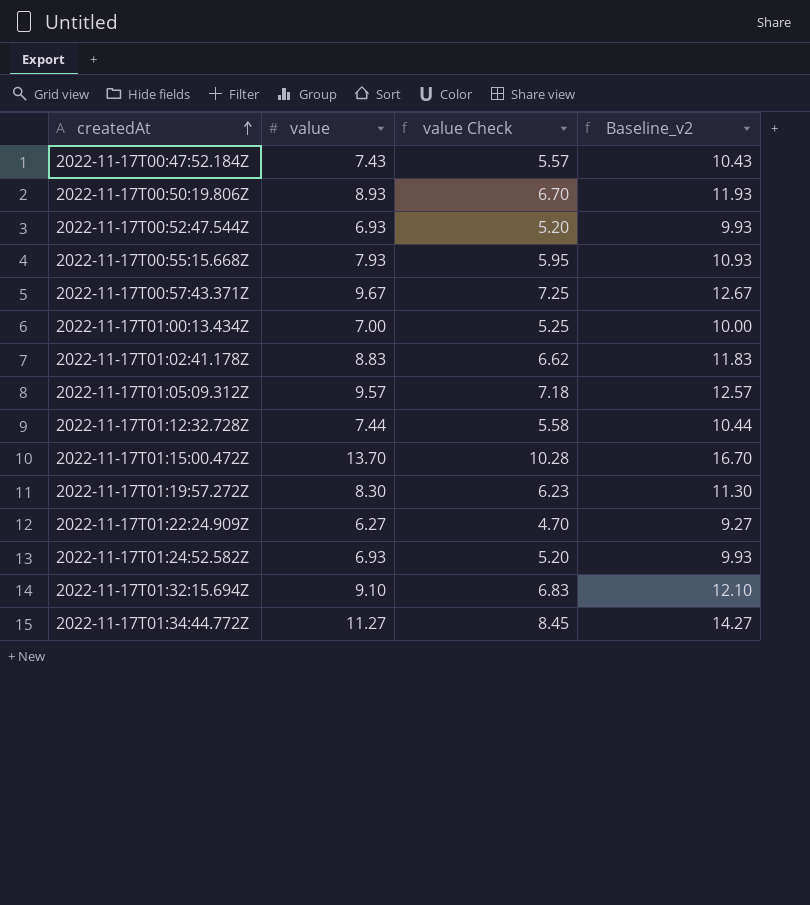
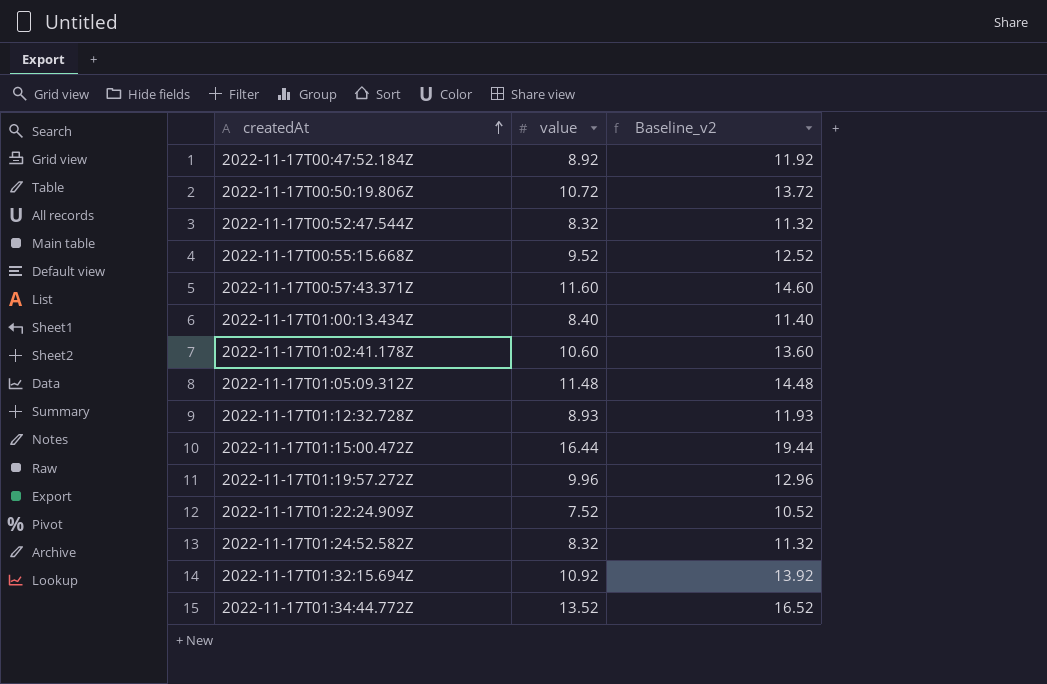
column value Check | formula: [value] * 0.75 -> none
2022-11-17T00:47:52.184Z | value: 7.43 -> 8.92
2022-11-17T00:47:52.184Z | Baseline_v2: 10.43 -> 11.92
2022-11-17T00:50:19.806Z | value: 8.93 -> 10.72
2022-11-17T00:50:19.806Z | Baseline_v2: 11.93 -> 13.72
2022-11-17T00:52:47.544Z | value: 6.93 -> 8.32
2022-11-17T00:52:47.544Z | Baseline_v2: 9.93 -> 11.32
2022-11-17T00:55:15.668Z | value: 7.93 -> 9.52
2022-11-17T00:55:15.668Z | Baseline_v2: 10.93 -> 12.52
2022-11-17T00:57:43.371Z | value: 9.67 -> 11.60
2022-11-17T00:57:43.371Z | Baseline_v2: 12.67 -> 14.60
2022-11-17T01:00:13.434Z | value: 7.00 -> 8.40
2022-11-17T01:00:13.434Z | Baseline_v2: 10.00 -> 11.40
2022-11-17T01:02:41.178Z | value: 8.83 -> 10.60
2022-11-17T01:02:41.178Z | Baseline_v2: 11.83 -> 13.60
2022-11-17T01:05:09.312Z | value: 9.57 -> 11.48
2022-11-17T01:05:09.312Z | Baseline_v2: 12.57 -> 14.48
2022-11-17T01:12:32.728Z | value: 7.44 -> 8.93
2022-11-17T01:12:32.728Z | Baseline_v2: 10.44 -> 11.93
2022-11-17T01:15:00.472Z | value: 13.70 -> 16.44
2022-11-17T01:15:00.472Z | Baseline_v2: 16.70 -> 19.44
2022-11-17T01:19:57.272Z | value: 8.30 -> 9.96
2022-11-17T01:19:57.272Z | Baseline_v2: 11.30 -> 12.96
2022-11-17T01:22:24.909Z | value: 6.27 -> 7.52
2022-11-17T01:22:24.909Z | Baseline_v2: 9.27 -> 10.52
2022-11-17T01:24:52.582Z | value: 6.93 -> 8.32
2022-11-17T01:24:52.582Z | Baseline_v2: 9.93 -> 11.32
2022-11-17T01:32:15.694Z | value: 9.10 -> 10.92
2022-11-17T01:32:15.694Z | Baseline_v2: 12.10 -> 13.92
2022-11-17T01:34:44.772Z | value: 11.27 -> 13.52
2022-11-17T01:34:44.772Z | Baseline_v2: 14.27 -> 16.52

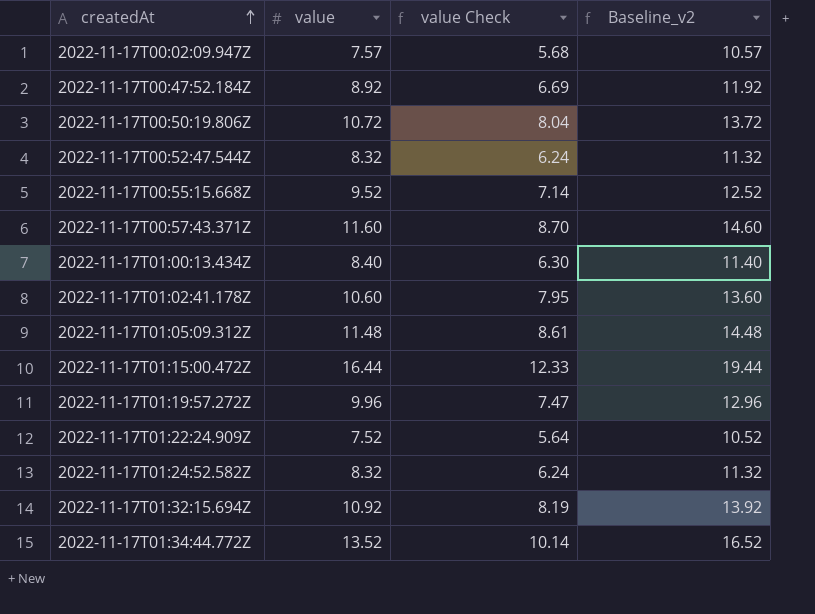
column value Check | formula: none -> [value] * 0.75
row 2022-11-17T01:12:32.728Z: 8.93 | 11.93 -> none
row 2022-11-17T00:02:09.947Z: none -> 7.57 | 5.68 | 10.57

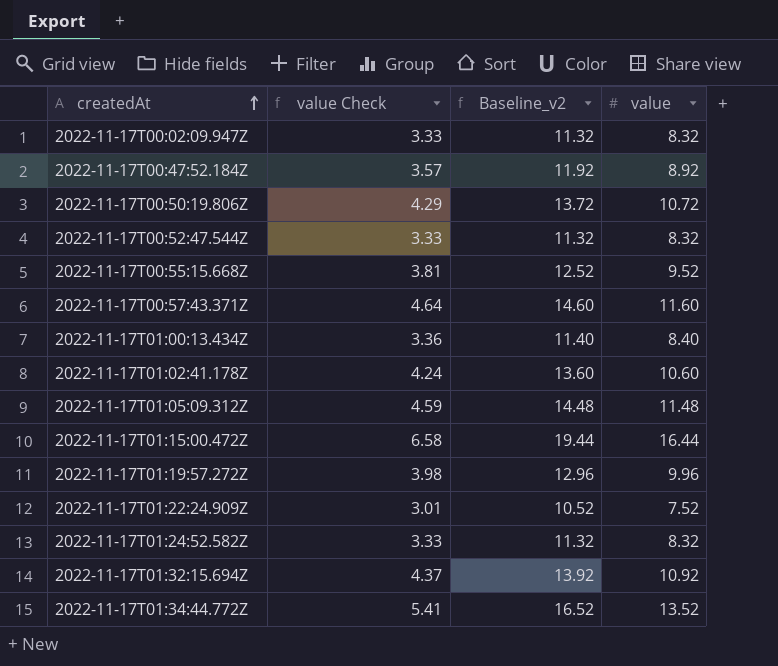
column value Check | formula: [value] * 0.75 -> [value] * 0.4
column value | position: 2 -> 4
2022-11-17T00:02:09.947Z | Baseline_v2: 10.57 -> 11.32
2022-11-17T00:02:09.947Z | value: 7.57 -> 8.32

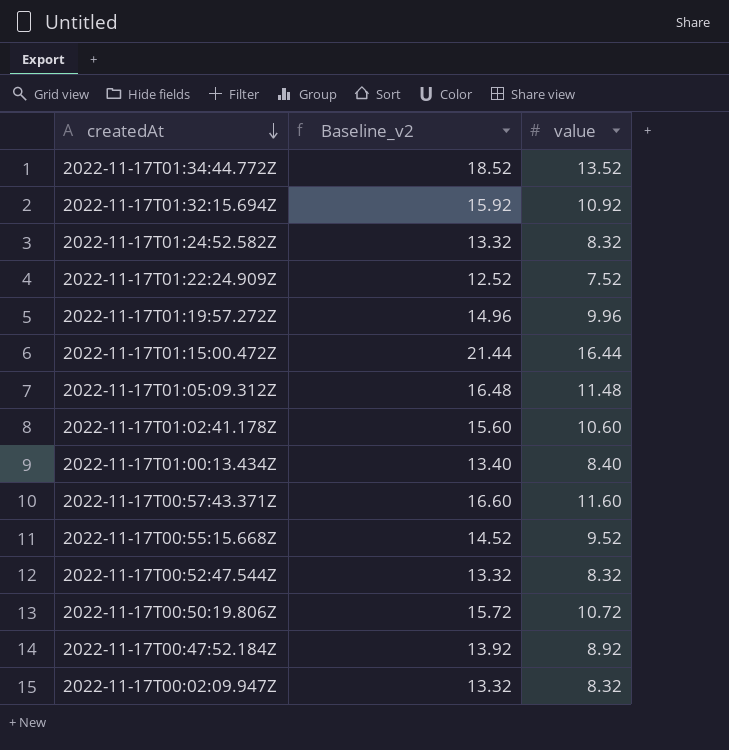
row order: createdAt ascending -> createdAt descending
column value Check | formula: [value] * 0.4 -> none
column Baseline_v2 | formula: [value] + 3 -> [value] + 5

